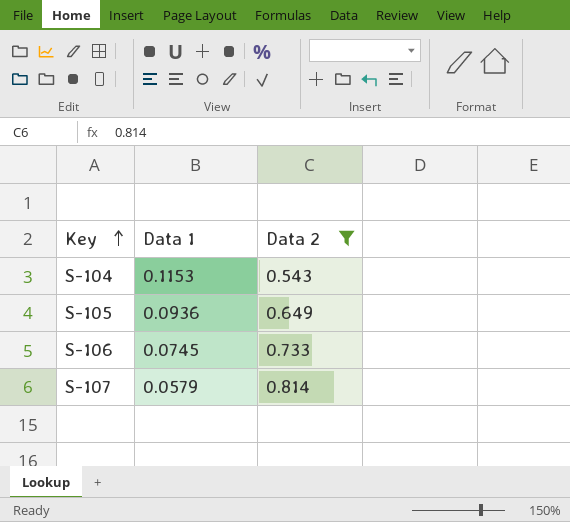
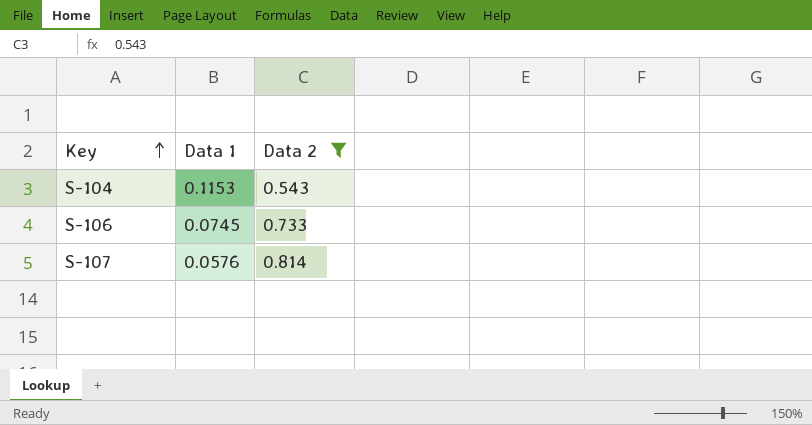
row S-105: 0.0936 | 0.649 -> none
S-107 | Data 1: 0.0579 -> 0.0576

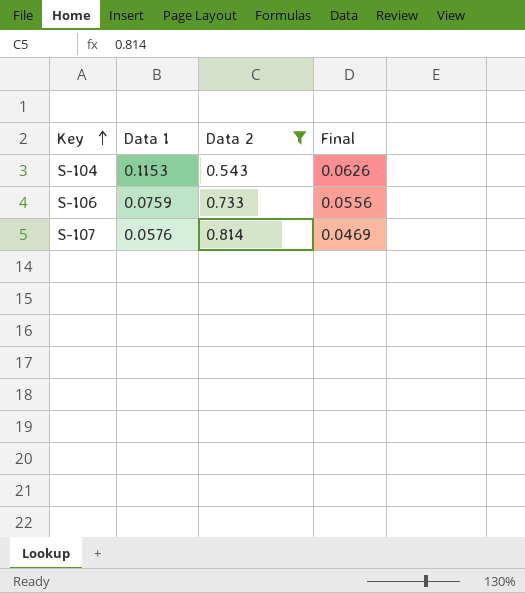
column Final | formula: none -> [Data 1] * [Data 2]
S-106 | Data 1: 0.0745 -> 0.0759

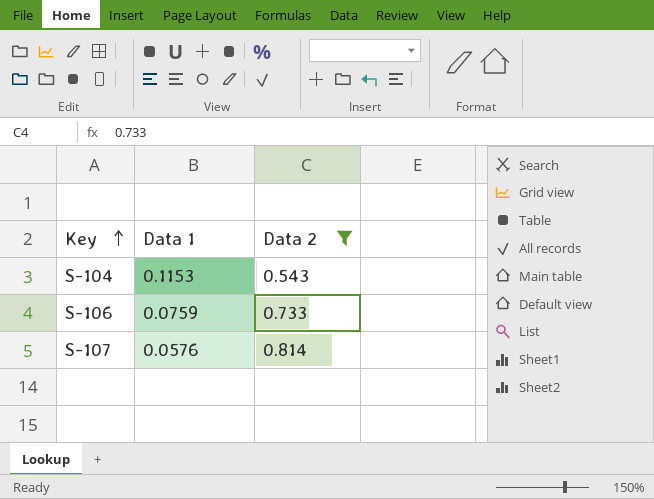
column Final | formula: [Data 1] * [Data 2] -> none

